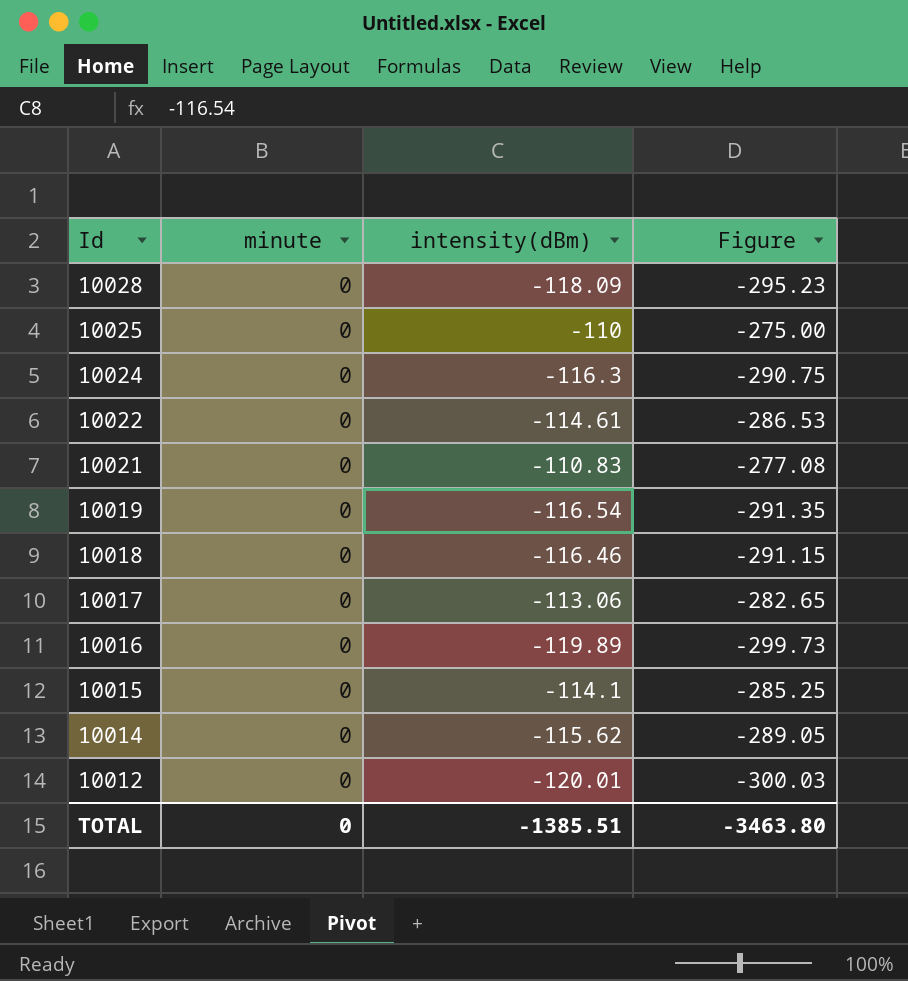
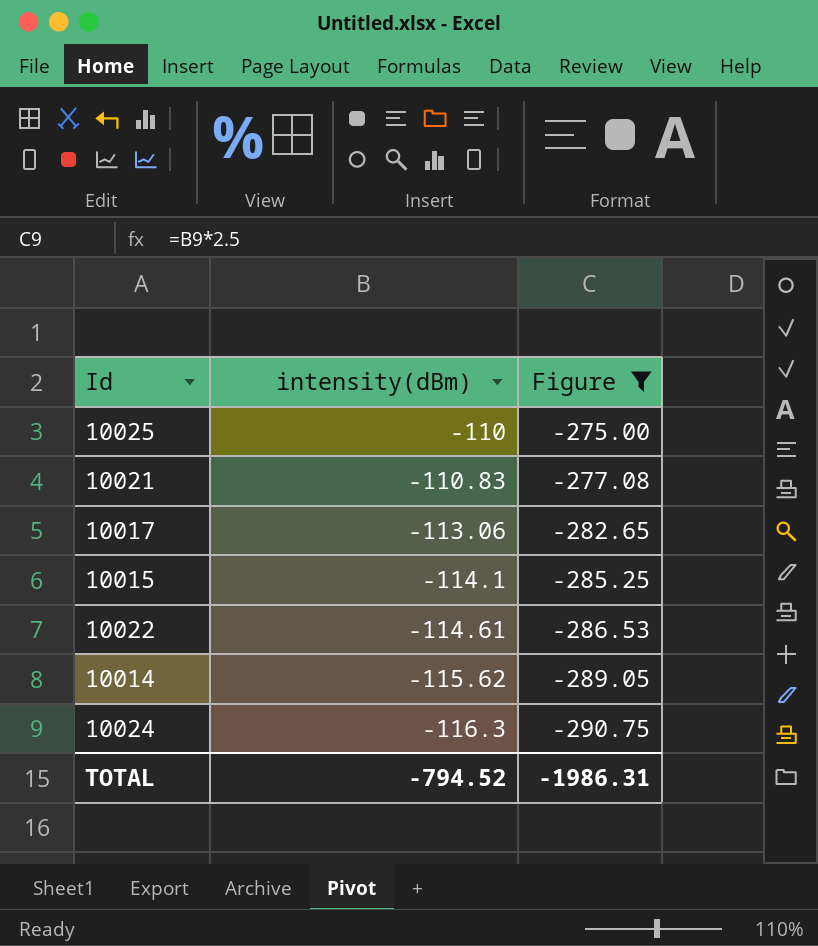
filter: none -> Figure >= -290.75
row order: Id descending -> intensity(dBm) descending
column minute | position: 2 -> none
TOTAL | intensity(dBm): -1385.51 -> -794.52
TOTAL | Figure: -3463.80 -> -1986.31

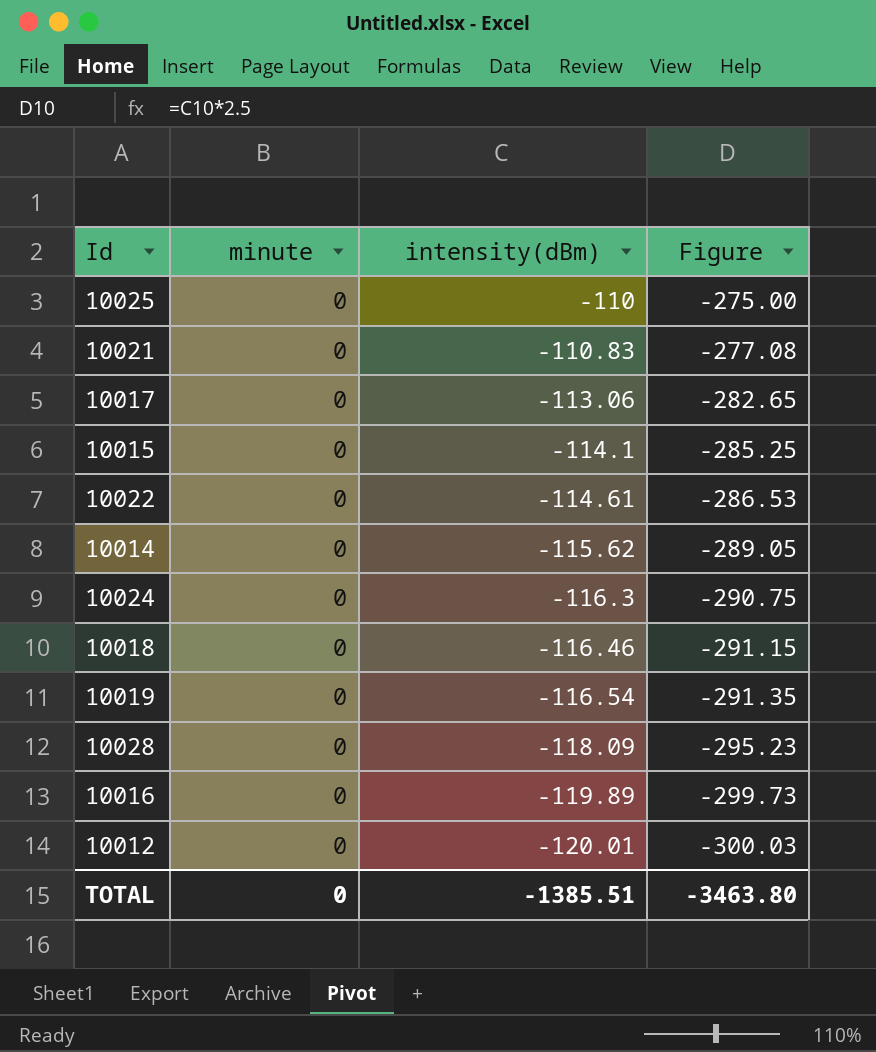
filter: Figure >= -290.75 -> none
column minute | position: none -> 2
TOTAL | intensity(dBm): -794.52 -> -1385.51
TOTAL | Figure: -1986.31 -> -3463.80

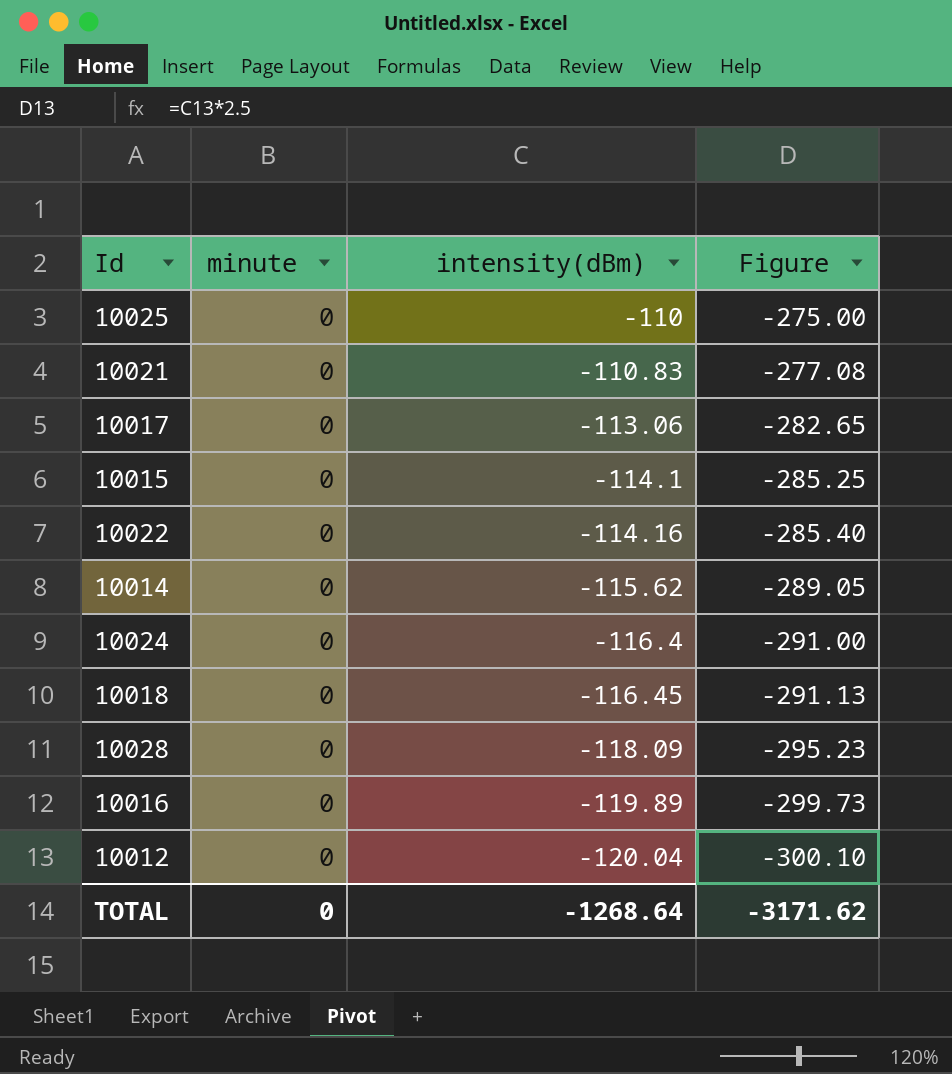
row 10019: 0 | -116.54 | -291.35 -> none
10022 | intensity(dBm): -114.61 -> -114.16
10022 | Figure: -286.53 -> -285.40
10024 | intensity(dBm): -116.3 -> -116.4
10024 | Figure: -290.75 -> -291.00
10018 | intensity(dBm): -116.46 -> -116.45
10018 | Figure: -291.15 -> -291.13
10012 | intensity(dBm): -120.01 -> -120.04
10012 | Figure: -300.03 -> -300.10
TOTAL | intensity(dBm): -1385.51 -> -1268.64
TOTAL | Figure: -3463.80 -> -3171.62

